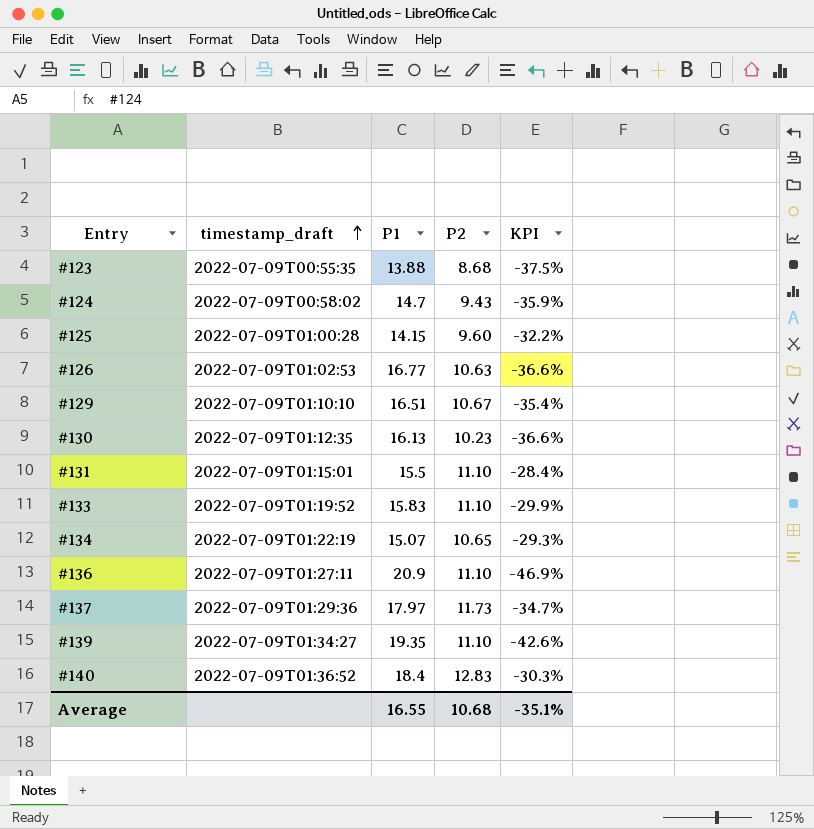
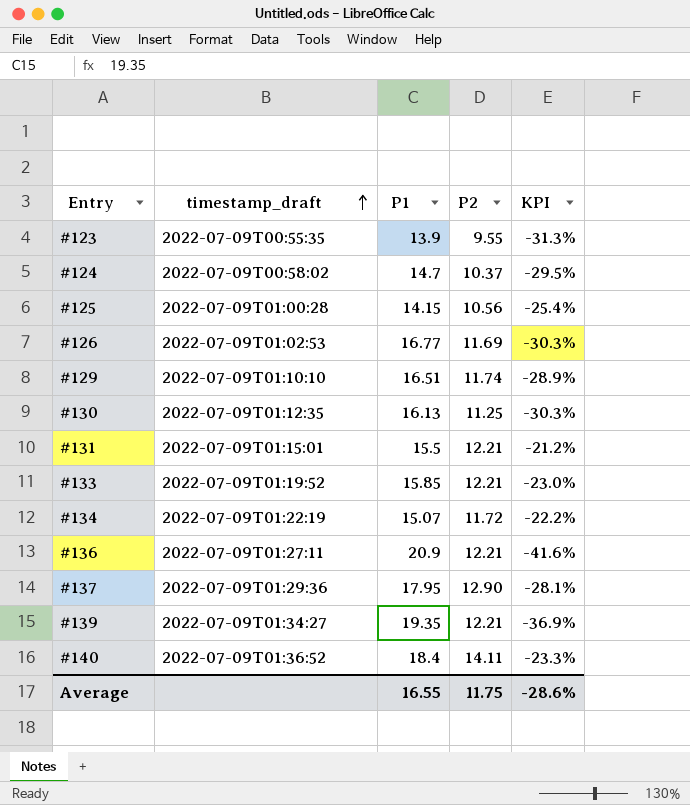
#123 | P1: 13.88 -> 13.9
#123 | P2: 8.68 -> 9.55
#123 | KPI: -37.5% -> -31.3%
#124 | P2: 9.43 -> 10.37
#124 | KPI: -35.9% -> -29.5%
#125 | P2: 9.60 -> 10.56
#125 | KPI: -32.2% -> -25.4%
#126 | P2: 10.63 -> 11.69
#126 | KPI: -36.6% -> -30.3%
#129 | P2: 10.67 -> 11.74
#129 | KPI: -35.4% -> -28.9%
#130 | P2: 10.23 -> 11.25
#130 | KPI: -36.6% -> -30.3%
#131 | P2: 11.10 -> 12.21
#131 | KPI: -28.4% -> -21.2%
#133 | P1: 15.83 -> 15.85
#133 | P2: 11.10 -> 12.21
#133 | KPI: -29.9% -> -23.0%
#134 | P2: 10.65 -> 11.72
#134 | KPI: -29.3% -> -22.2%
#136 | P2: 11.10 -> 12.21
#136 | KPI: -46.9% -> -41.6%
#137 | P1: 17.97 -> 17.95
#137 | P2: 11.73 -> 12.90
#137 | KPI: -34.7% -> -28.1%
#139 | P2: 11.10 -> 12.21
#139 | KPI: -42.6% -> -36.9%
#140 | P2: 12.83 -> 14.11
#140 | KPI: -30.3% -> -23.3%
Average | P2: 10.68 -> 11.75
Average | KPI: -35.1% -> -28.6%

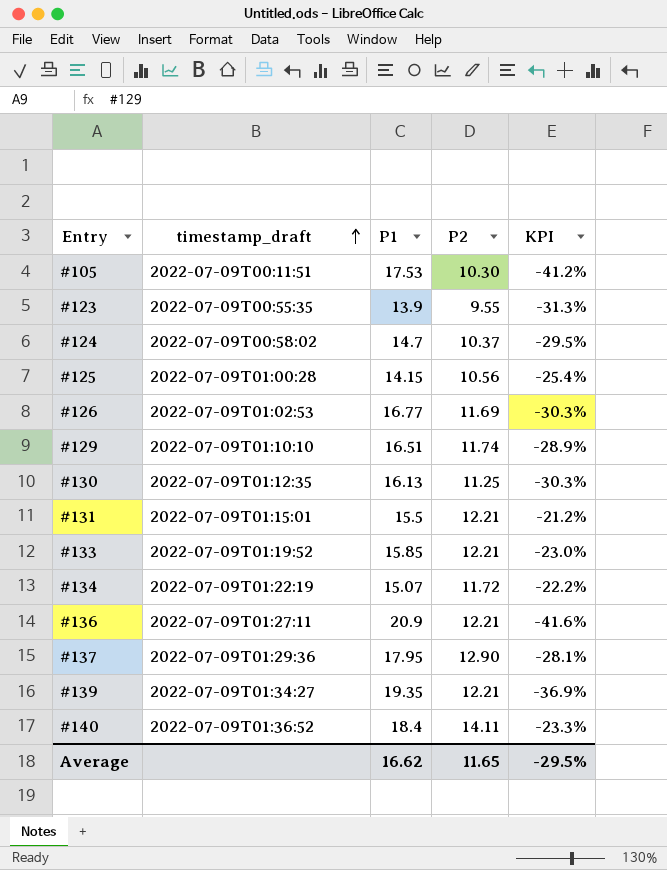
row #105: none -> 2022-07-09T00:11:51 | 17.53 | 10.30 | -41.2%
Average | P1: 16.55 -> 16.62
Average | P2: 11.75 -> 11.65
Average | KPI: -28.6% -> -29.5%

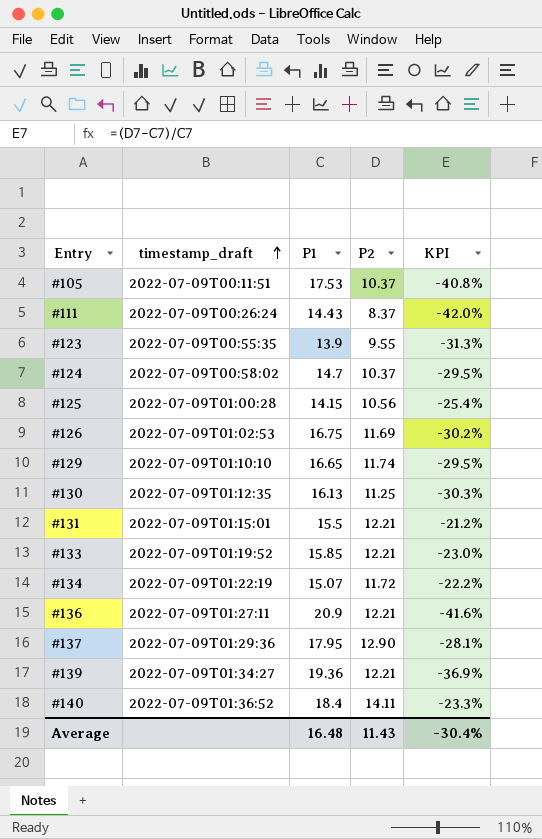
#105 | P2: 10.30 -> 10.37
#105 | KPI: -41.2% -> -40.8%
row #111: none -> 2022-07-09T00:26:24 | 14.43 | 8.37 | -42.0%
#126 | P1: 16.77 -> 16.75
#126 | KPI: -30.3% -> -30.2%
#129 | P1: 16.51 -> 16.65
#129 | KPI: -28.9% -> -29.5%
#139 | P1: 19.35 -> 19.36
Average | P1: 16.62 -> 16.48
Average | P2: 11.65 -> 11.43
Average | KPI: -29.5% -> -30.4%

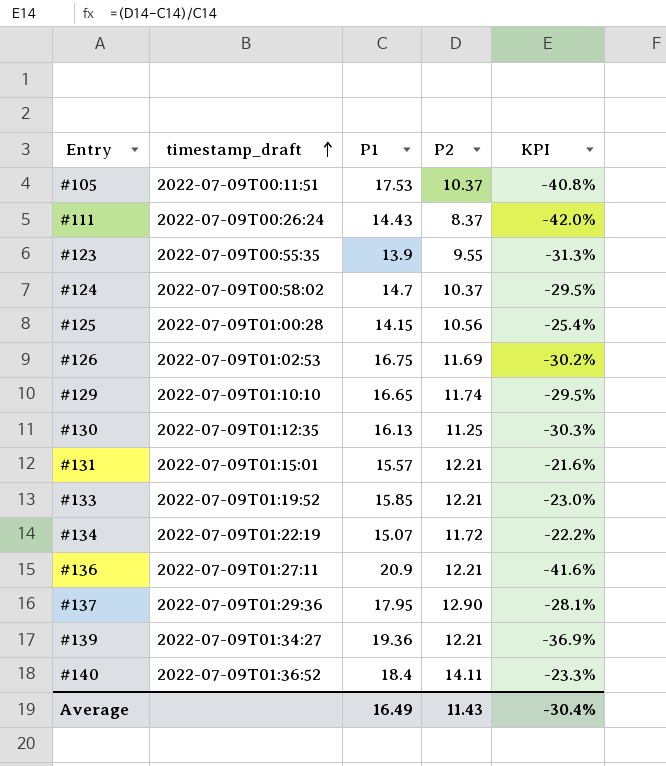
#131 | P1: 15.5 -> 15.57
#131 | KPI: -21.2% -> -21.6%
Average | P1: 16.48 -> 16.49

